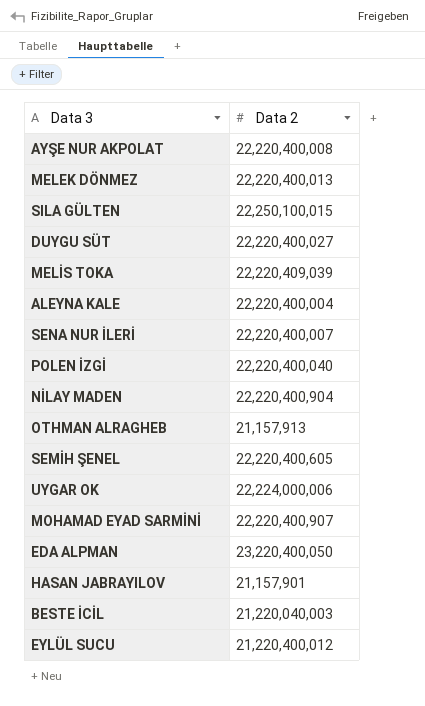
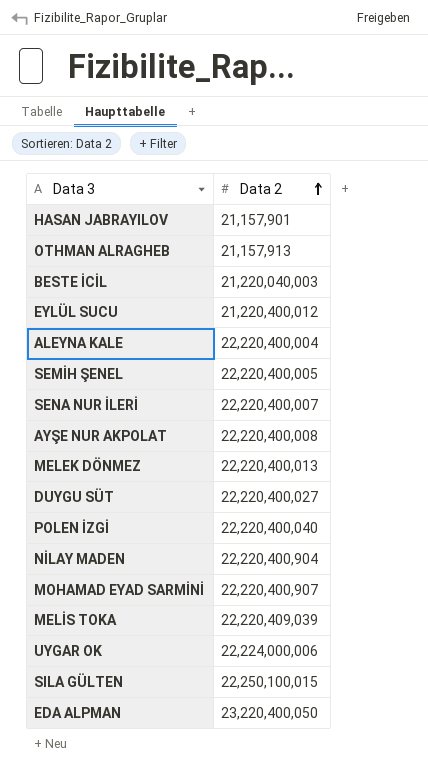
row order: none -> Data 2 ascending
SEMİH ŞENEL | Data 2: 22,220,400,605 -> 22,220,400,005

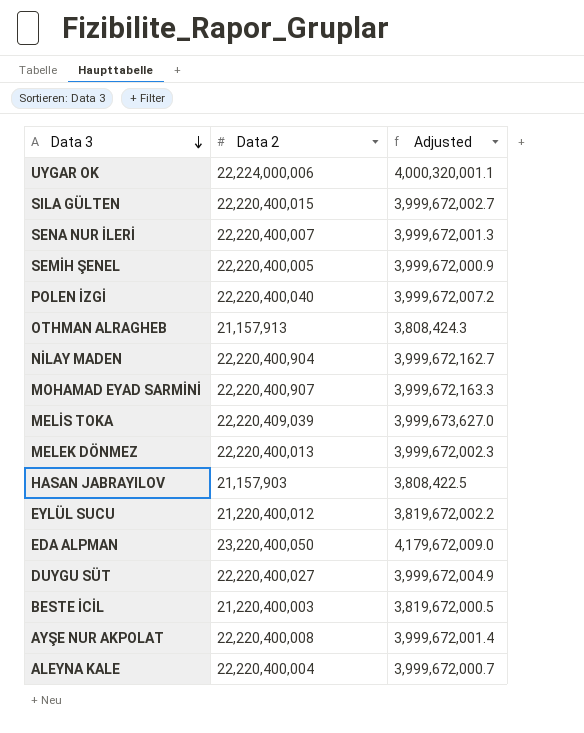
row order: Data 2 ascending -> Data 3 descending
column Adjusted | formula: none -> [Data 2] * 0.18
SILA GÜLTEN | Data 2: 22,250,100,015 -> 22,220,400,015
HASAN JABRAYILOV | Data 2: 21,157,901 -> 21,157,903
BESTE İCİL | Data 2: 21,220,040,003 -> 21,220,400,003

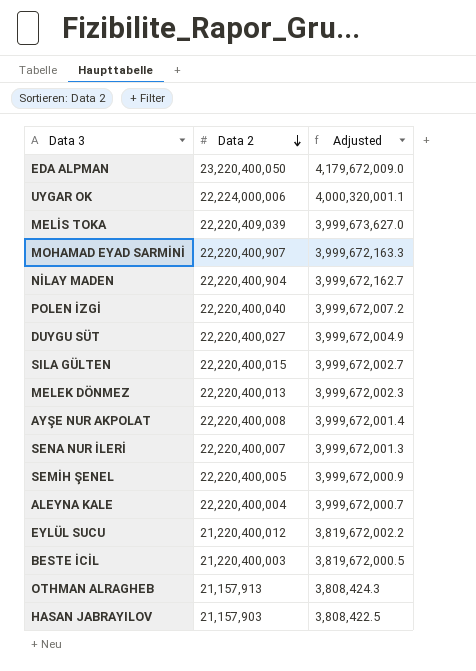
row order: Data 3 descending -> Data 2 descending

